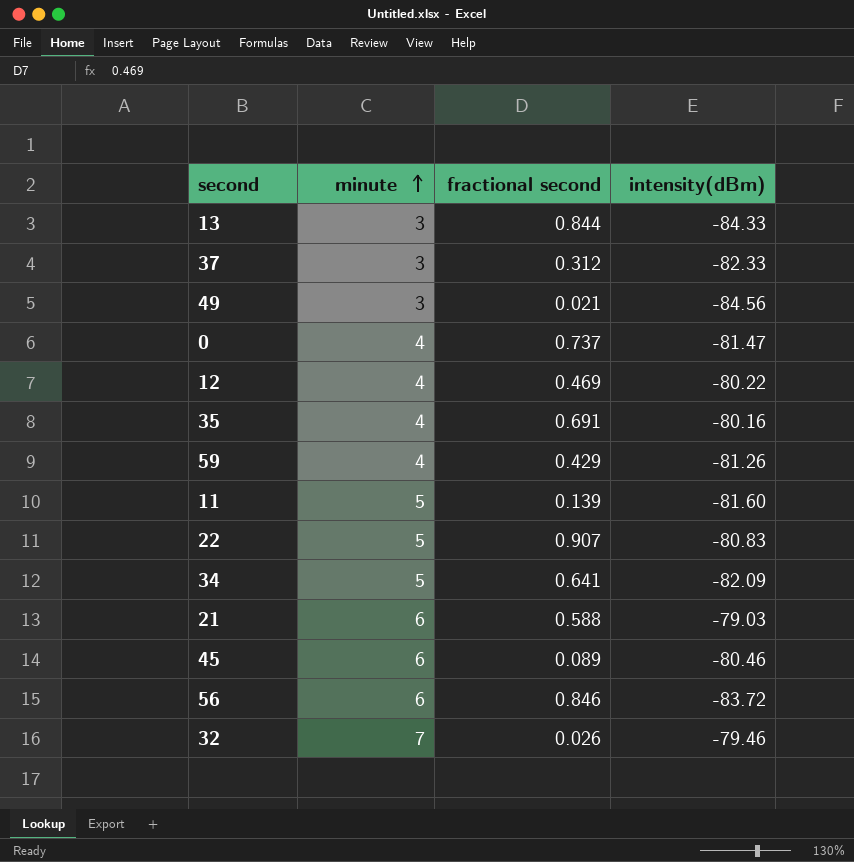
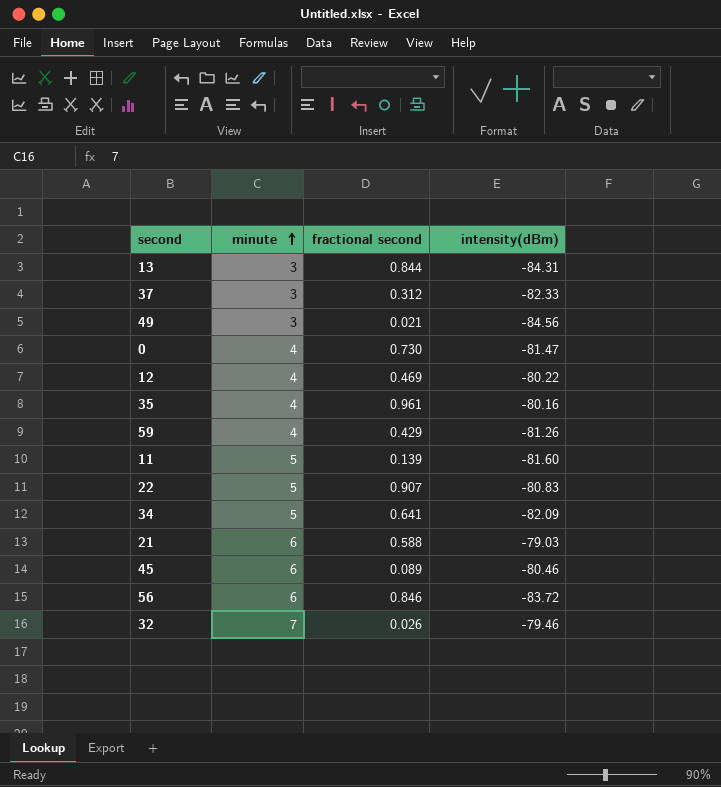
13 | intensity(dBm): -84.33 -> -84.31
0 | fractional second: 0.737 -> 0.730
35 | fractional second: 0.691 -> 0.961

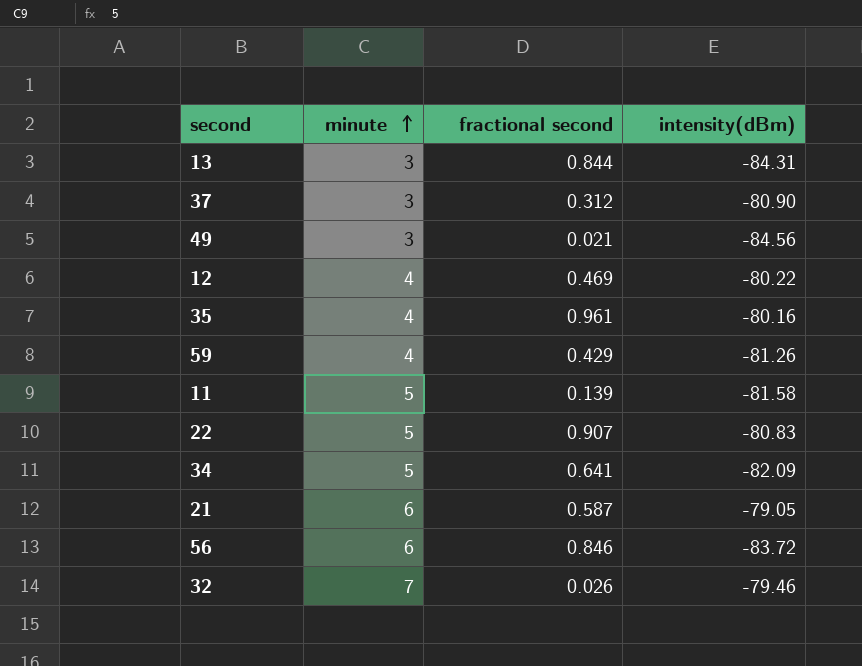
row 0: 4 | 0.730 | -81.47 -> none
row 45: 6 | 0.089 | -80.46 -> none
37 | intensity(dBm): -82.33 -> -80.90
11 | intensity(dBm): -81.60 -> -81.58
21 | fractional second: 0.588 -> 0.587
21 | intensity(dBm): -79.03 -> -79.05

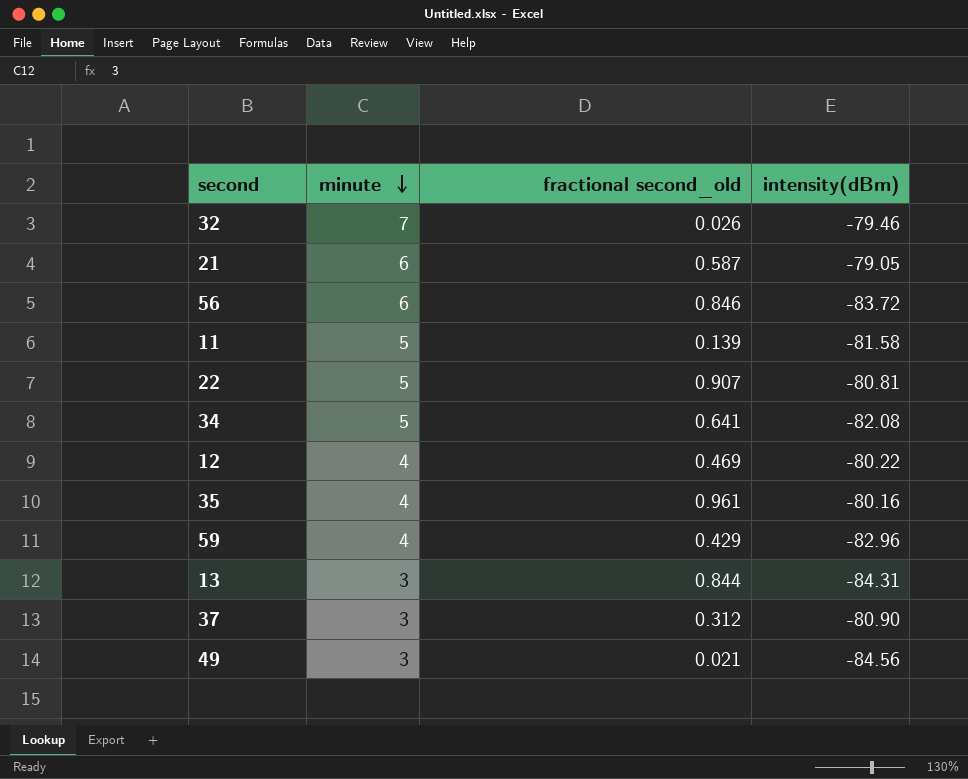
row order: minute ascending -> minute descending
column name: fractional second -> fractional second_old
22 | intensity(dBm): -80.83 -> -80.81
34 | intensity(dBm): -82.09 -> -82.08
59 | intensity(dBm): -81.26 -> -82.96

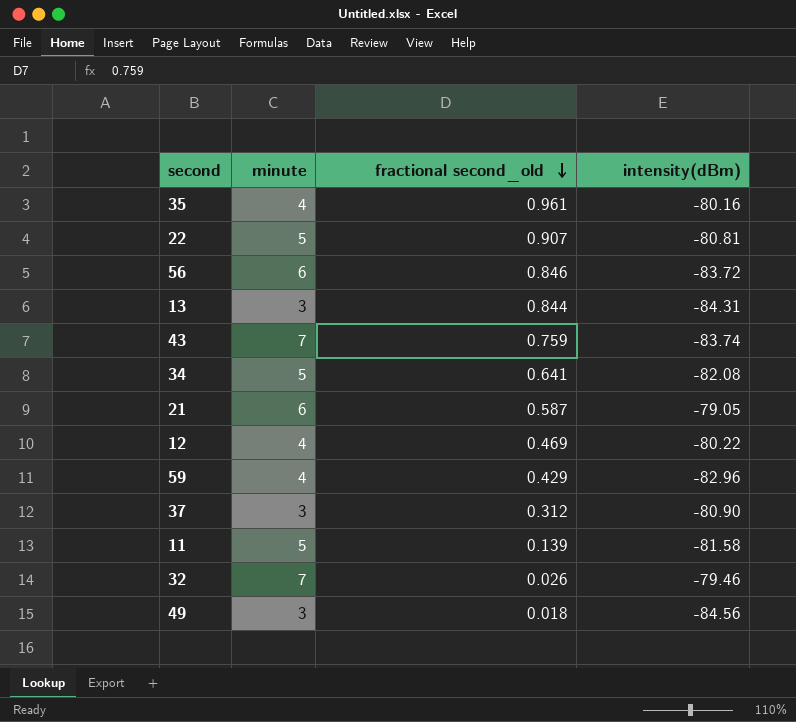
row order: minute descending -> fractional second_old descending
row 43: none -> 7 | 0.759 | -83.74
49 | fractional second_old: 0.021 -> 0.018

